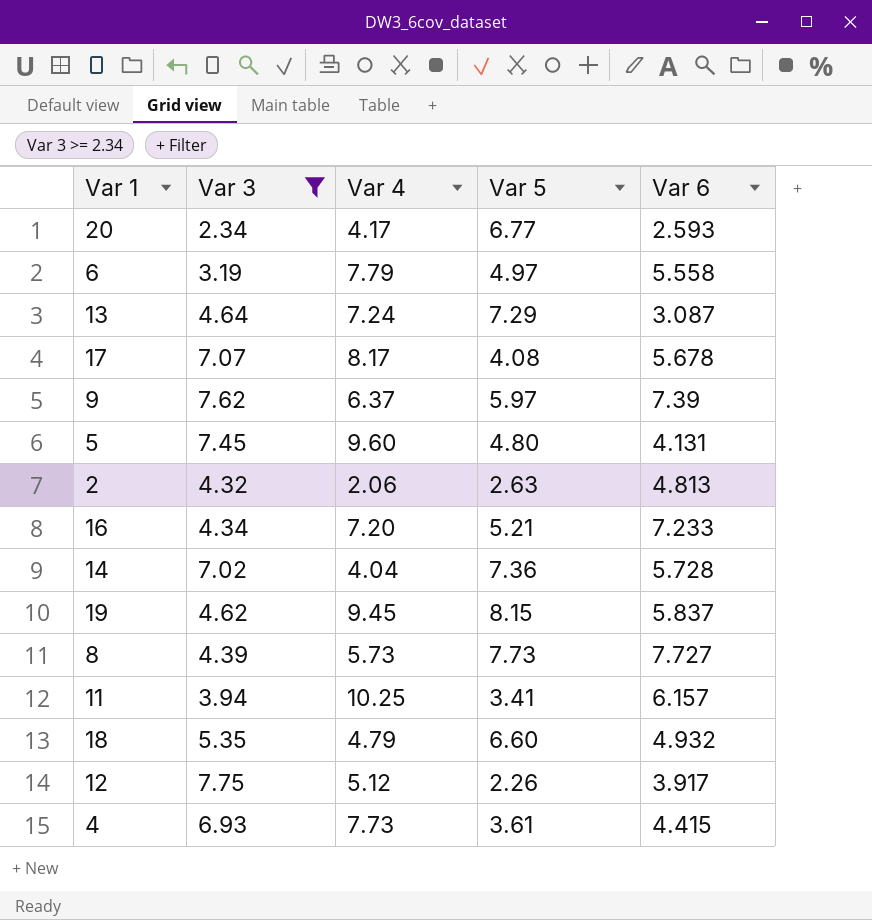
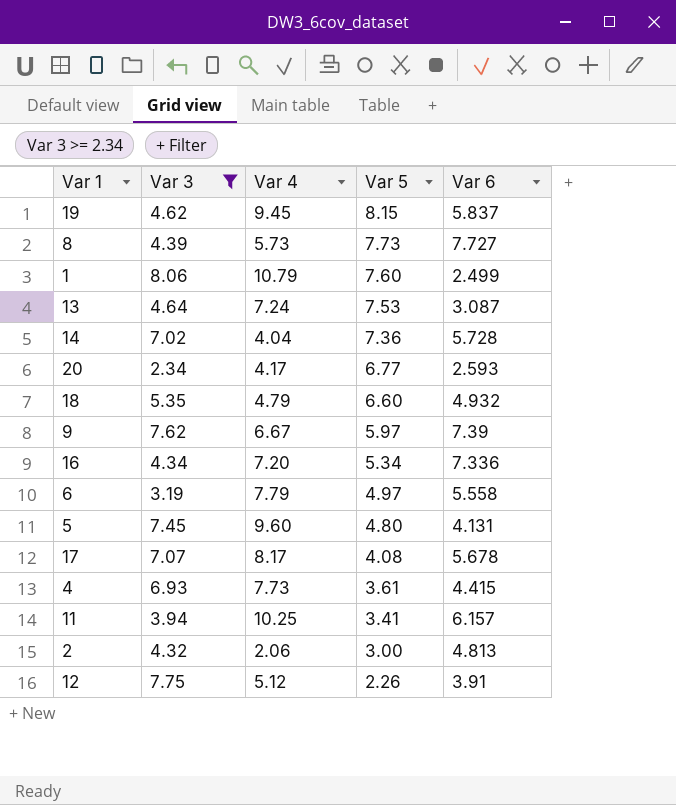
row order: none -> Var 5 descending
row 1: none -> 8.06 | 10.79 | 7.60 | 2.499
13 | Var 5: 7.29 -> 7.53
9 | Var 4: 6.37 -> 6.67
16 | Var 5: 5.21 -> 5.34
16 | Var 6: 7.233 -> 7.336
2 | Var 5: 2.63 -> 3.00
12 | Var 6: 3.917 -> 3.91

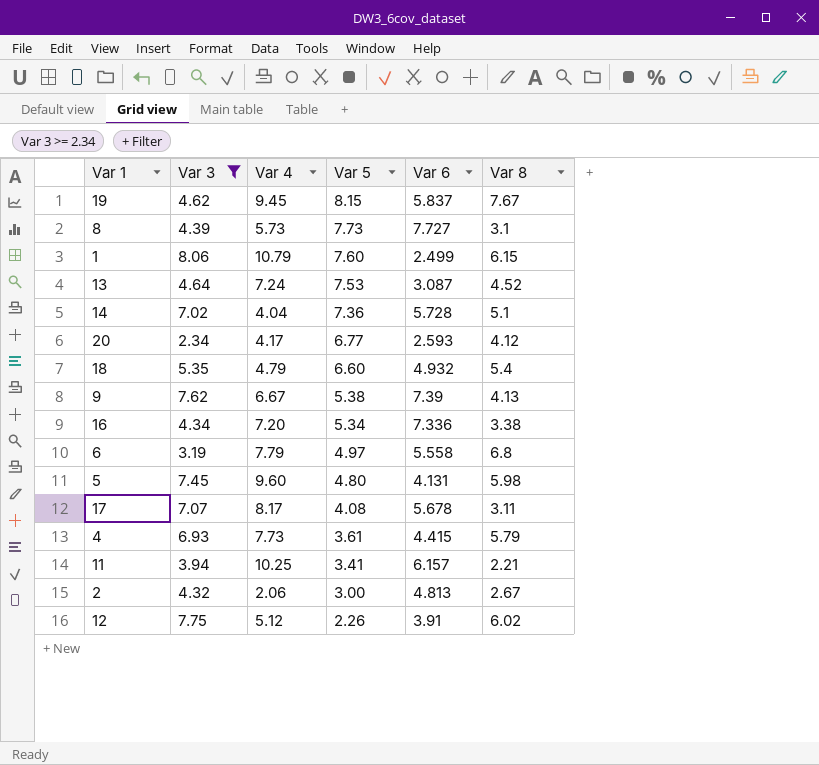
column Var 8 | position: none -> 6
9 | Var 5: 5.97 -> 5.38

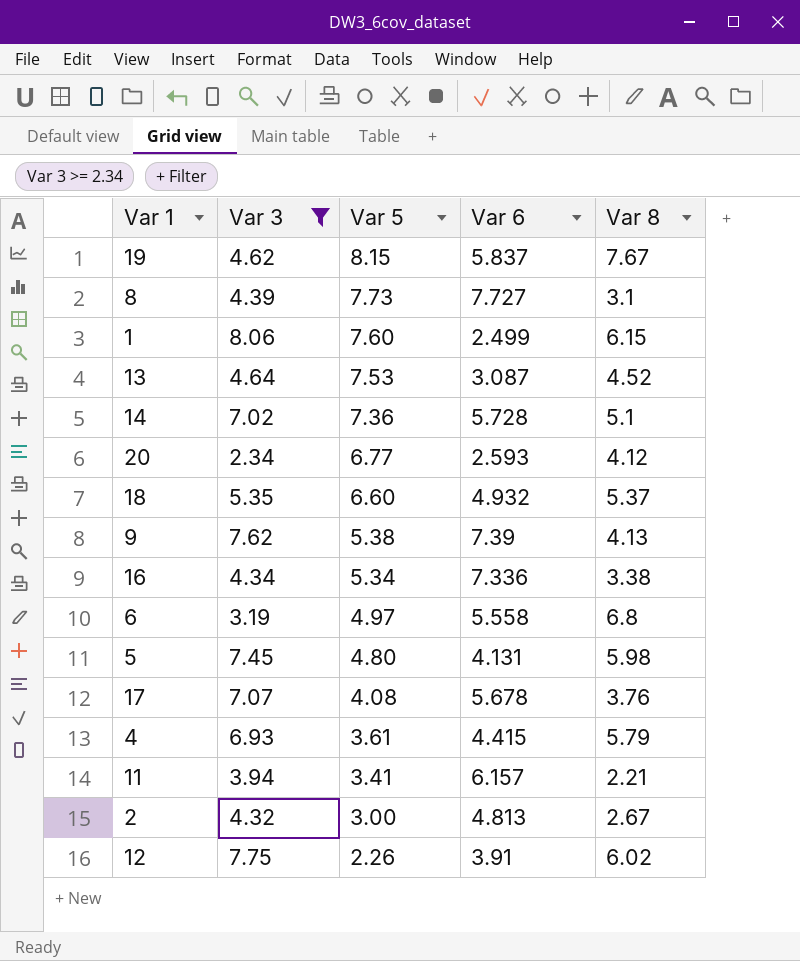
column Var 4 | position: 3 -> none
18 | Var 8: 5.4 -> 5.37
17 | Var 8: 3.11 -> 3.76

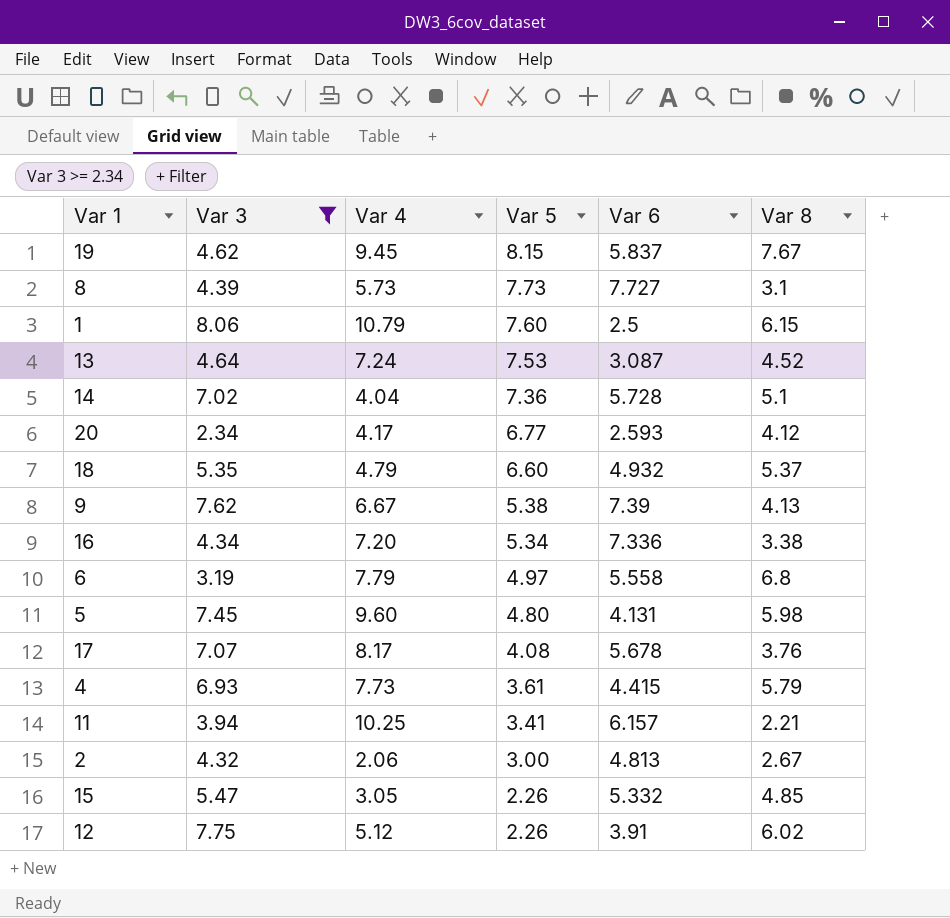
column Var 4 | position: none -> 3
1 | Var 6: 2.499 -> 2.5
row 15: none -> 5.47 | 3.05 | 2.26 | 5.332 | 4.85

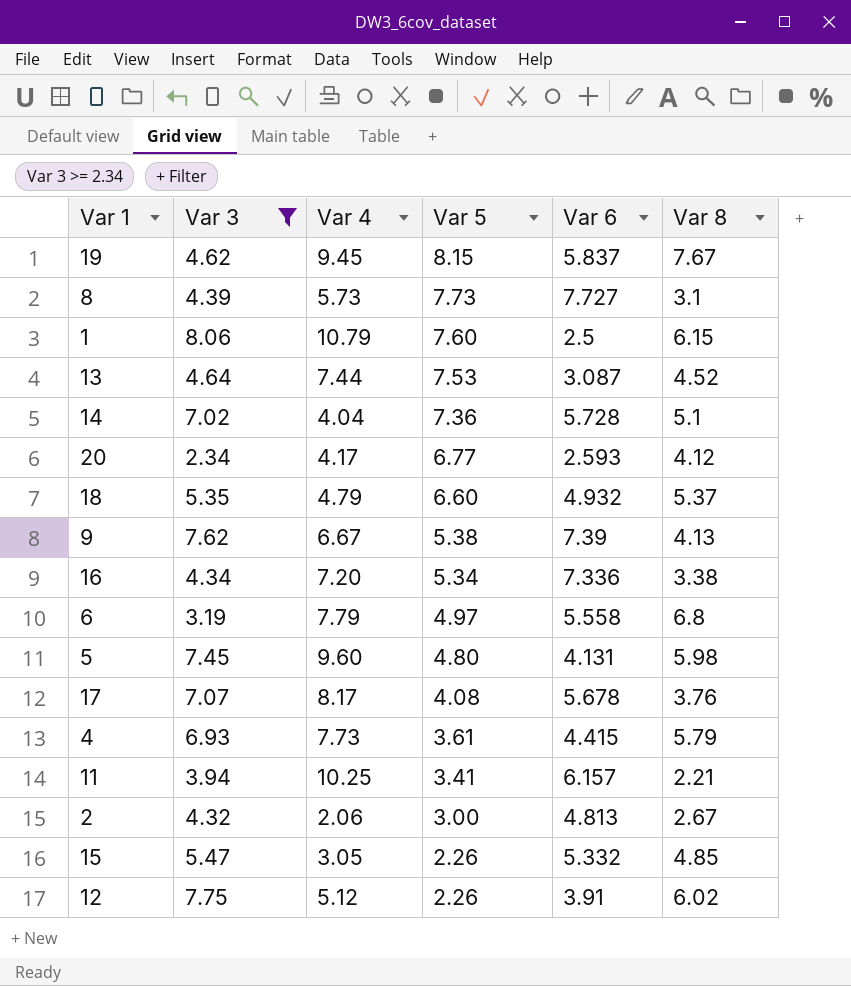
13 | Var 4: 7.24 -> 7.44

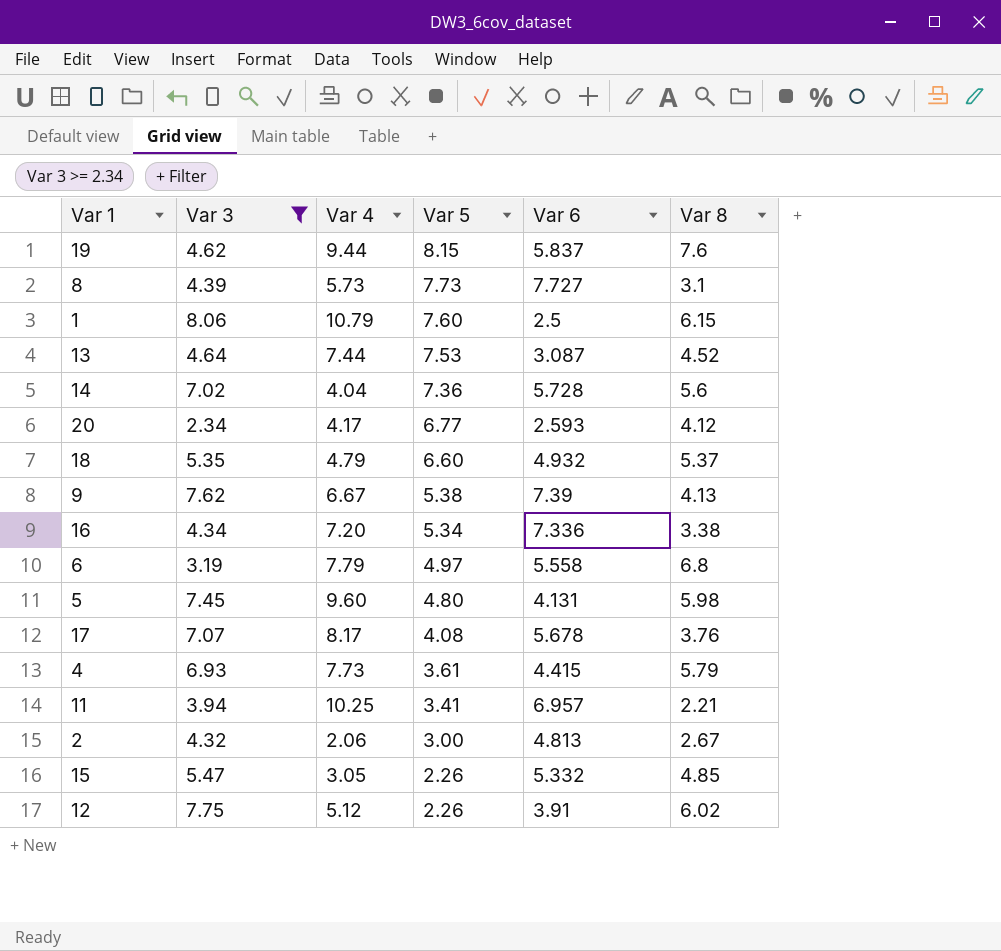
19 | Var 4: 9.45 -> 9.44
19 | Var 8: 7.67 -> 7.6
14 | Var 8: 5.1 -> 5.6
11 | Var 6: 6.157 -> 6.957

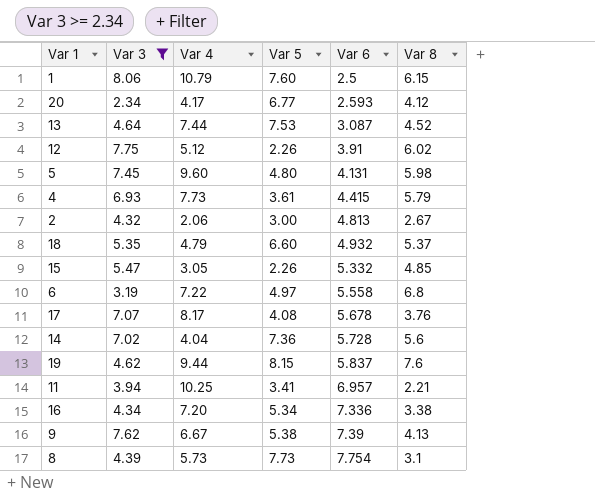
row order: Var 5 descending -> Var 6 ascending
6 | Var 4: 7.79 -> 7.22
8 | Var 6: 7.727 -> 7.754

